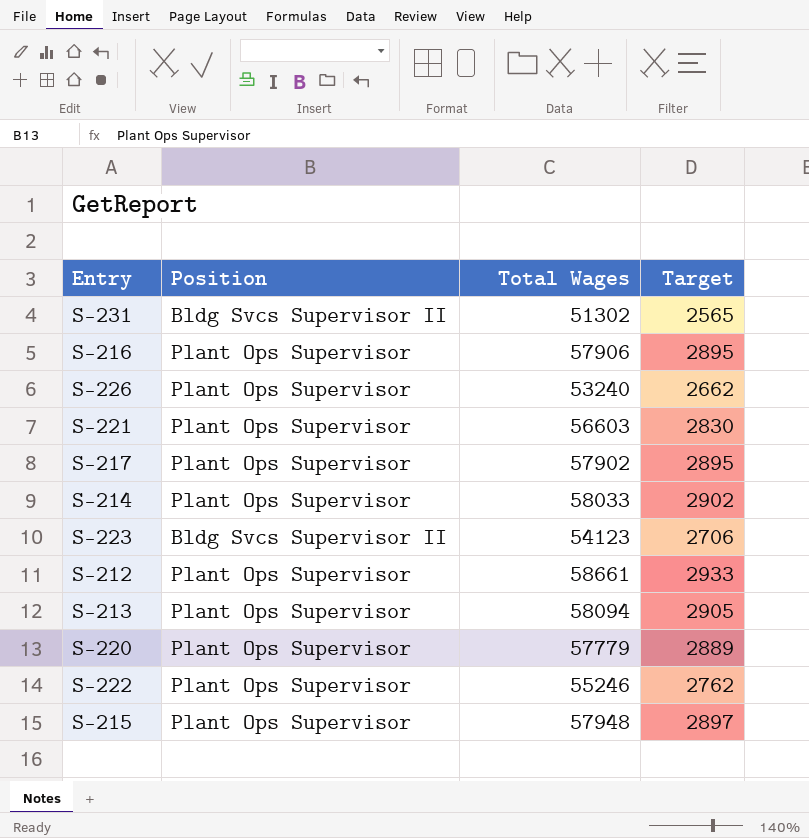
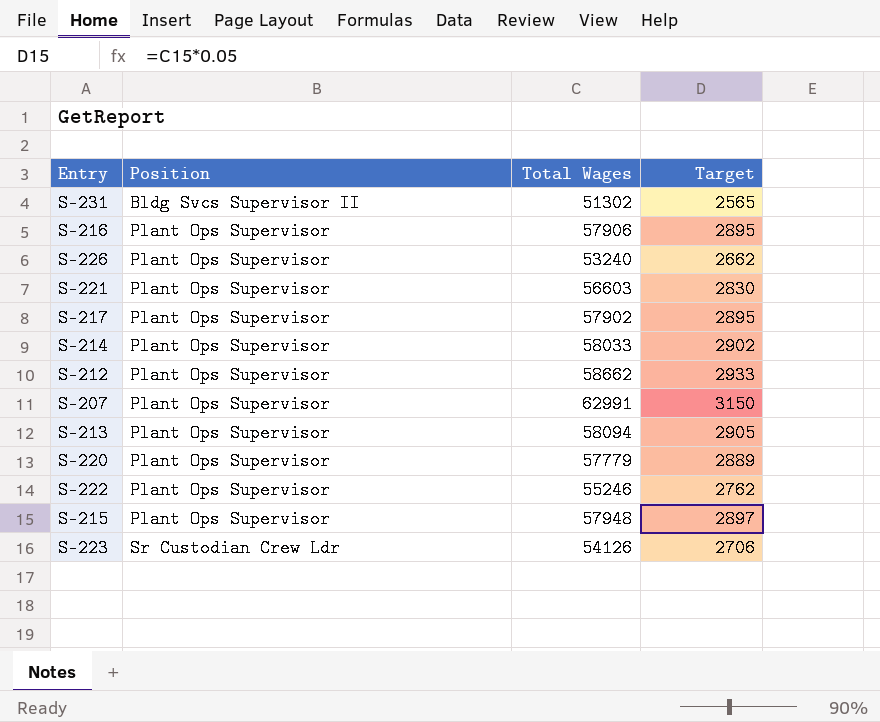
row order: none -> Position ascending
S-212 | Total Wages: 58661 -> 58662
row S-207: none -> Plant Ops Supervisor | 62991 | 3150
S-223 | Position: Bldg Svcs Supervisor II -> Sr Custodian Crew Ldr
S-223 | Total Wages: 54123 -> 54126

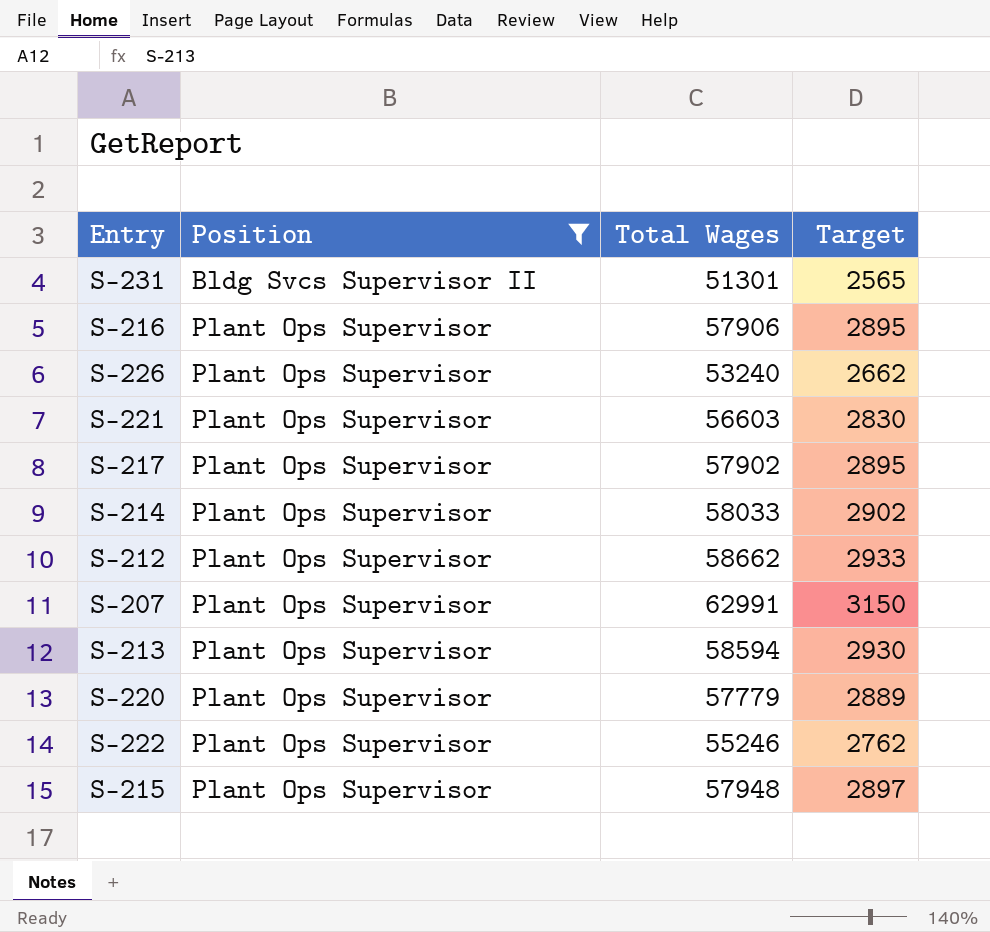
filter: none -> Position != Sr Custodian Crew Ldr
S-231 | Total Wages: 51302 -> 51301
S-213 | Total Wages: 58094 -> 58594
S-213 | Target: 2905 -> 2930

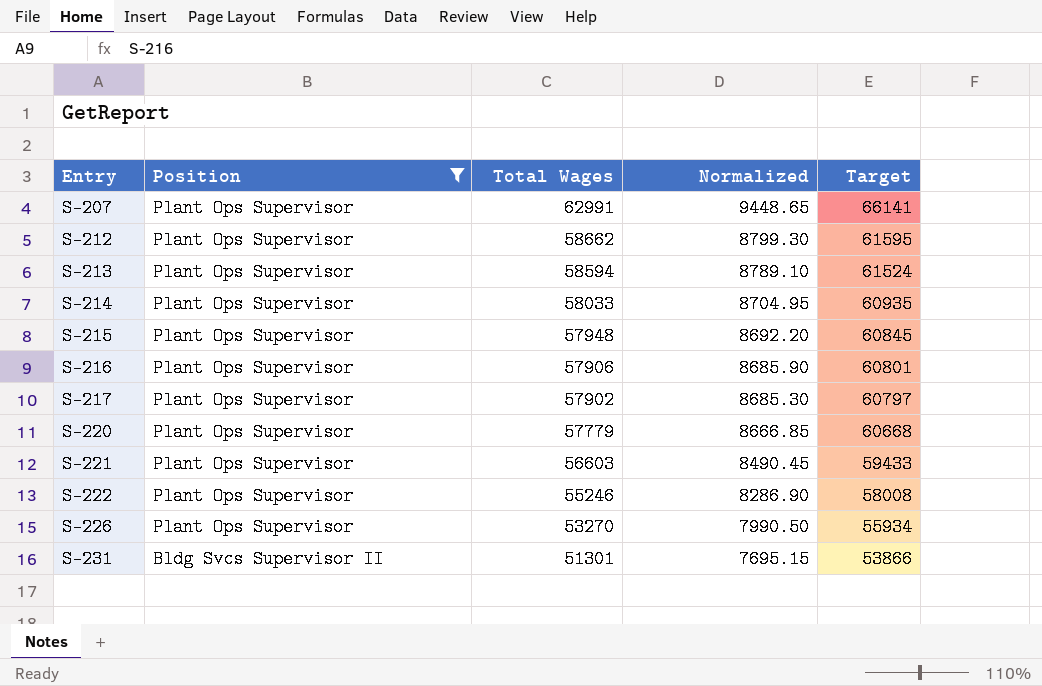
row order: Position ascending -> Entry ascending
column Normalized | formula: none -> [Total Wages] * 0.15
column Target | formula: [Total Wages] * 0.05 -> [Total Wages] * 1.05
S-226 | Total Wages: 53240 -> 53270

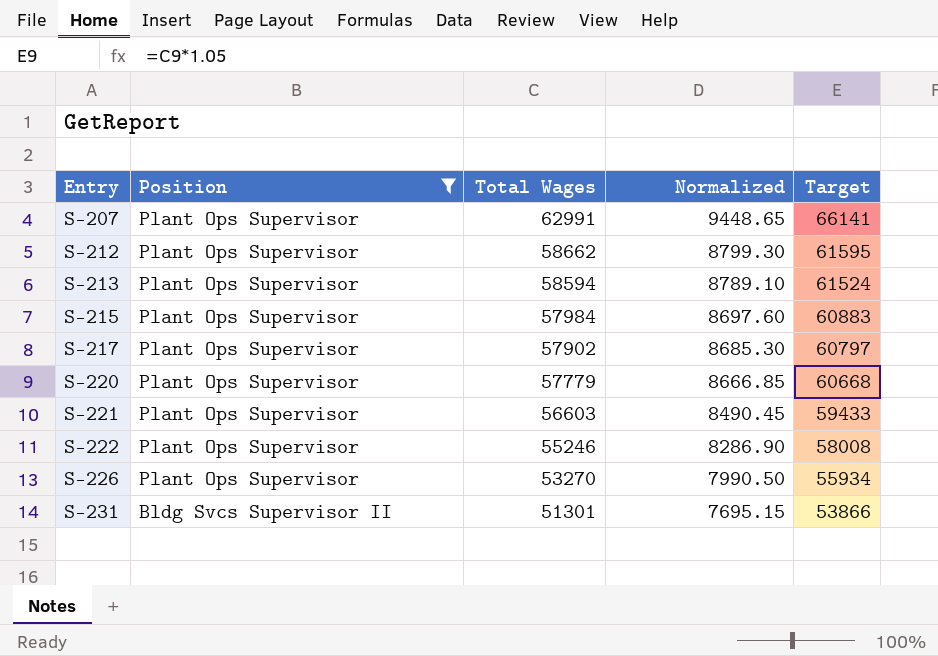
row S-214: Plant Ops Supervisor | 58033 | 8704.95 | 60935 -> none
row S-216: Plant Ops Supervisor | 57906 | 8685.90 | 60801 -> none
S-215 | Total Wages: 57948 -> 57984
S-215 | Normalized: 8692.20 -> 8697.60
S-215 | Target: 60845 -> 60883

